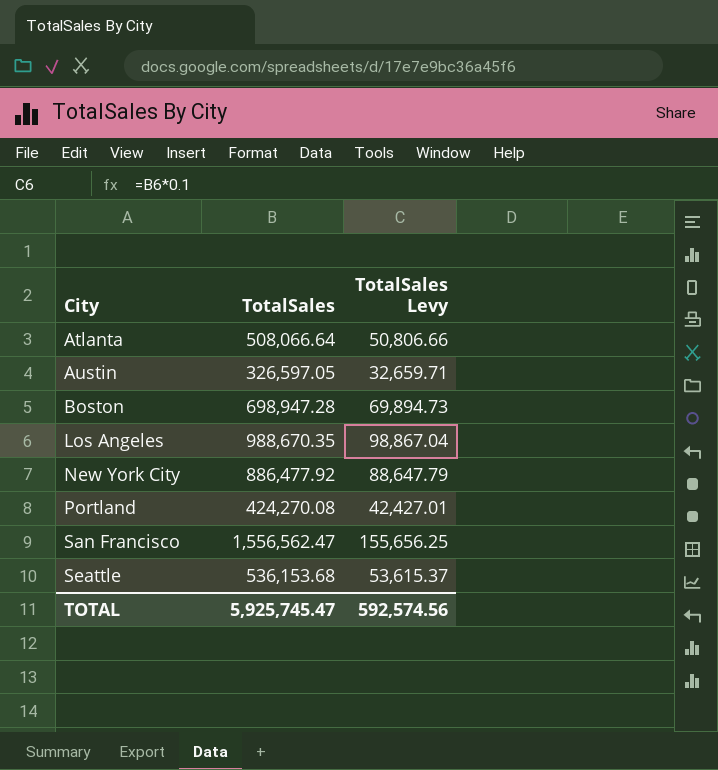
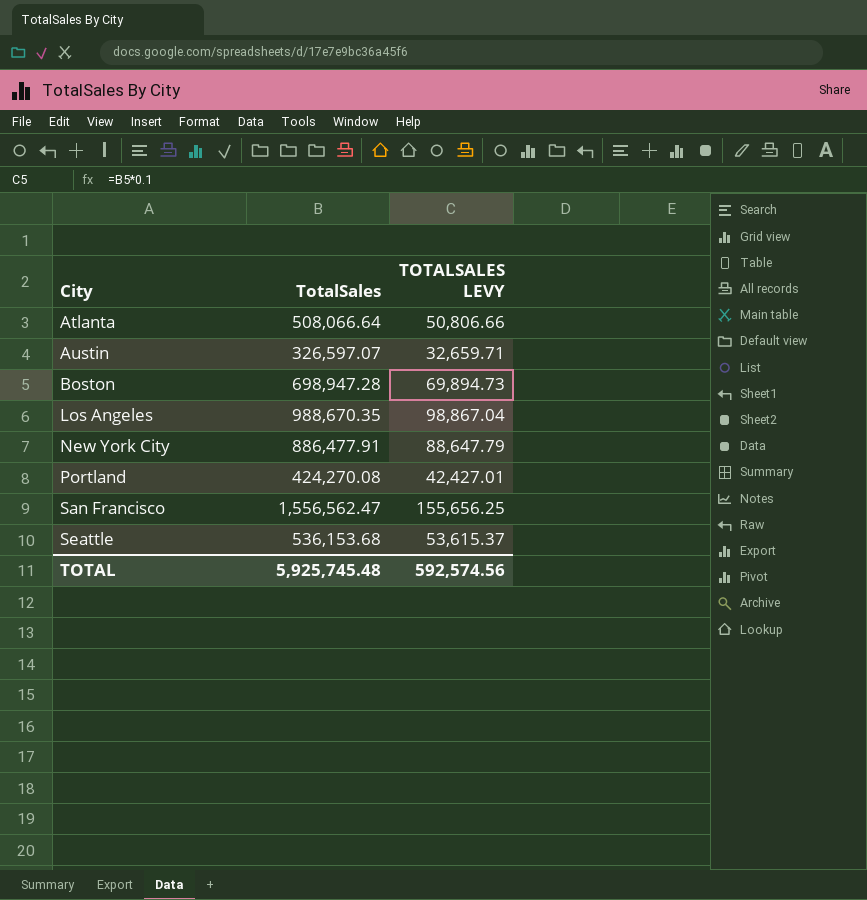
column name: TotalSales Levy -> TOTALSALES LEVY
Austin | TotalSales: 326,597.05 -> 326,597.07
New York City | TotalSales: 886,477.92 -> 886,477.91
TOTAL | TotalSales: 5,925,745.47 -> 5,925,745.48

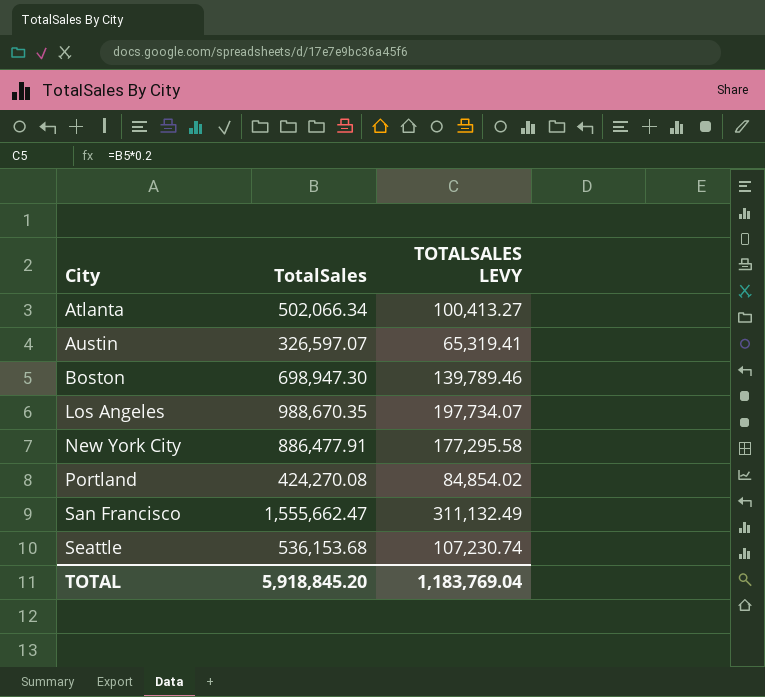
column TOTALSALES LEVY | formula: [TotalSales] * 0.1 -> [TotalSales] * 0.2
Atlanta | TotalSales: 508,066.64 -> 502,066.34
Boston | TotalSales: 698,947.28 -> 698,947.30
San Francisco | TotalSales: 1,556,562.47 -> 1,555,662.47
TOTAL | TotalSales: 5,925,745.48 -> 5,918,845.20
TOTAL | TOTALSALES LEVY: 592,574.56 -> 1,183,769.04

